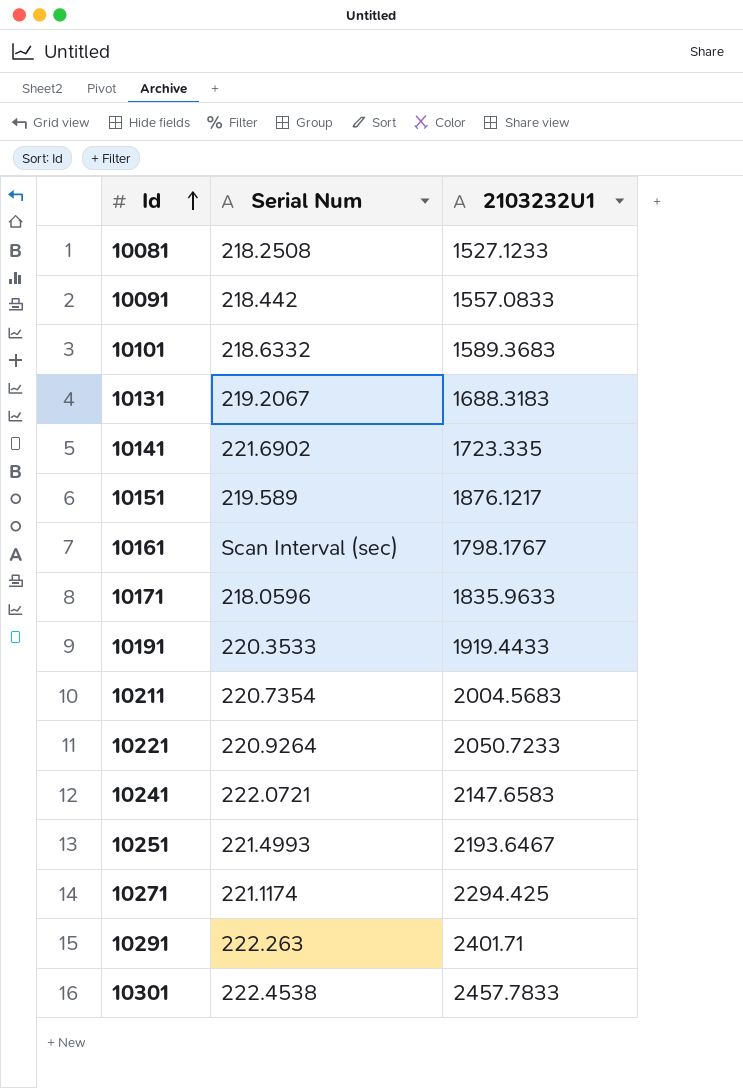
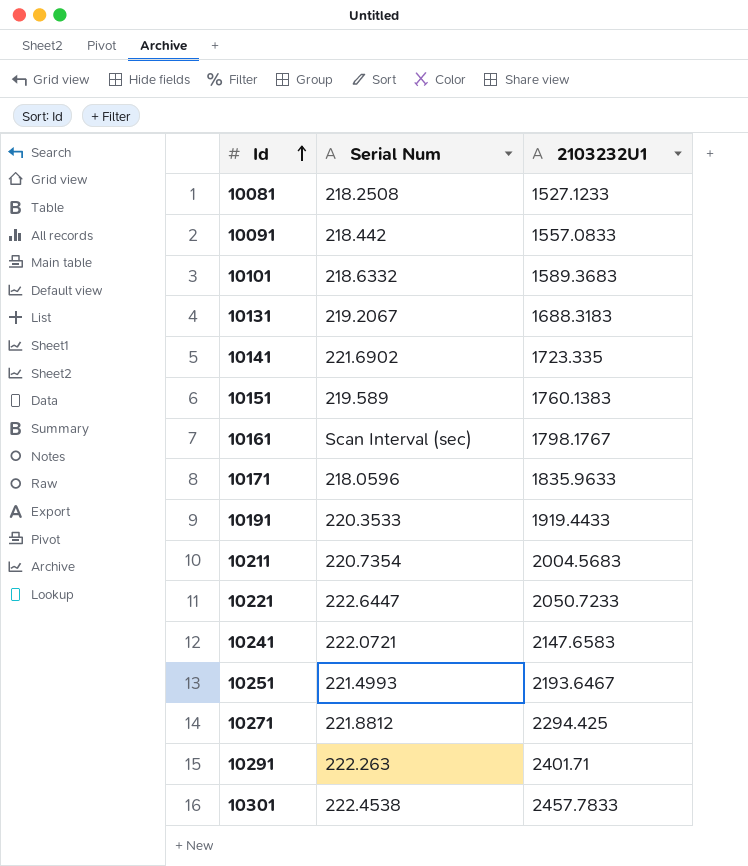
10151 | 2103232U1: 1876.1217 -> 1760.1383
10221 | Serial Num: 220.9264 -> 222.6447
10271 | Serial Num: 221.1174 -> 221.8812

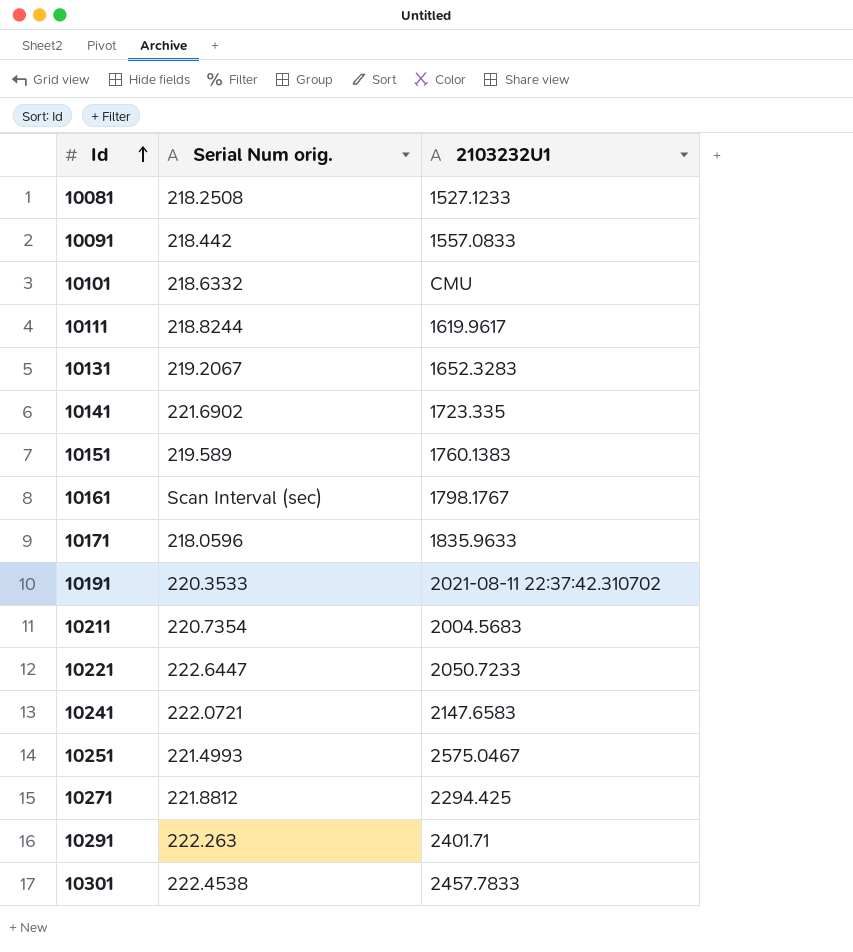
column name: Serial Num -> Serial Num orig.
10101 | 2103232U1: 1589.3683 -> CMU
row 10111: none -> 218.8244 | 1619.9617
10131 | 2103232U1: 1688.3183 -> 1652.3283
10191 | 2103232U1: 1919.4433 -> 2021-08-11 22:37:42.310702
10251 | 2103232U1: 2193.6467 -> 2575.0467

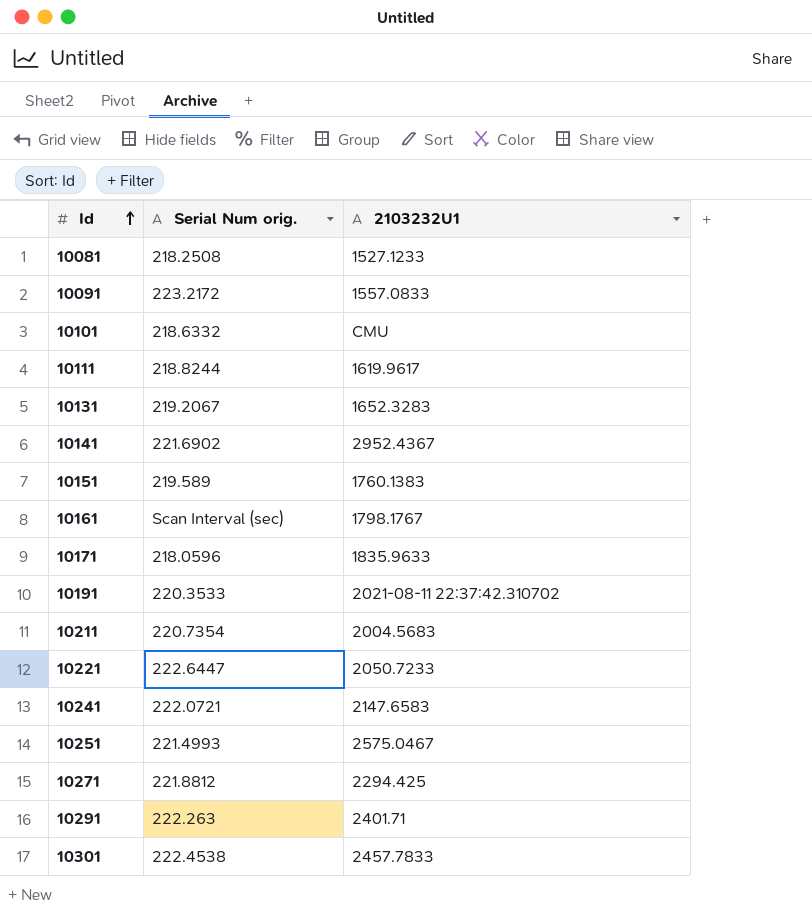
10091 | Serial Num orig.: 218.442 -> 223.2172
10141 | 2103232U1: 1723.335 -> 2952.4367

